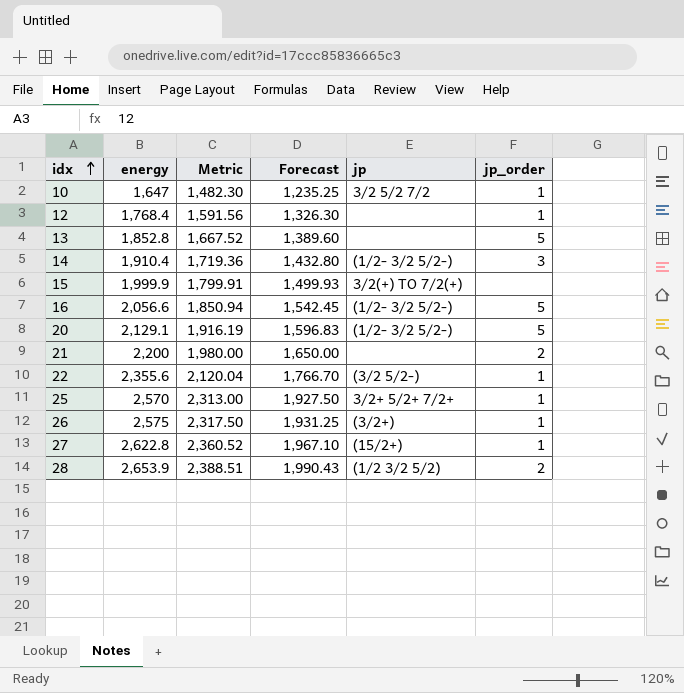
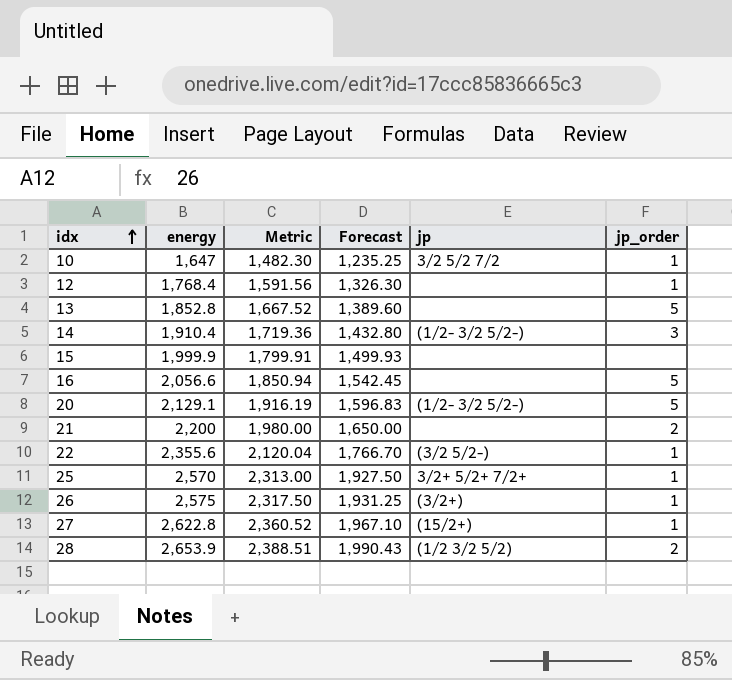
15 | jp: 3/2(+) TO 7/2(+) -> none
16 | jp: (1/2- 3/2 5/2-) -> none

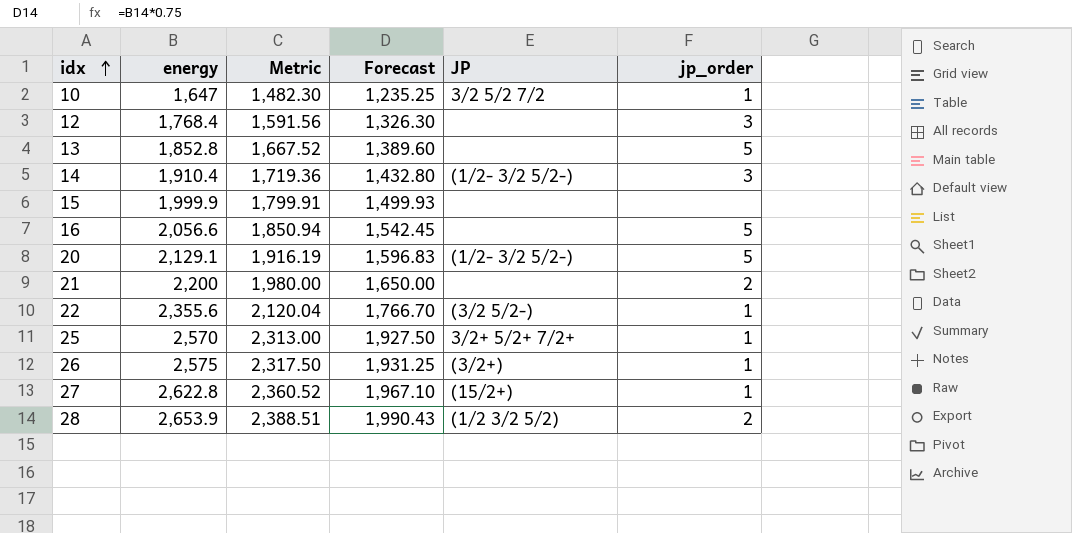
column name: jp -> JP
12 | jp_order: 1 -> 3

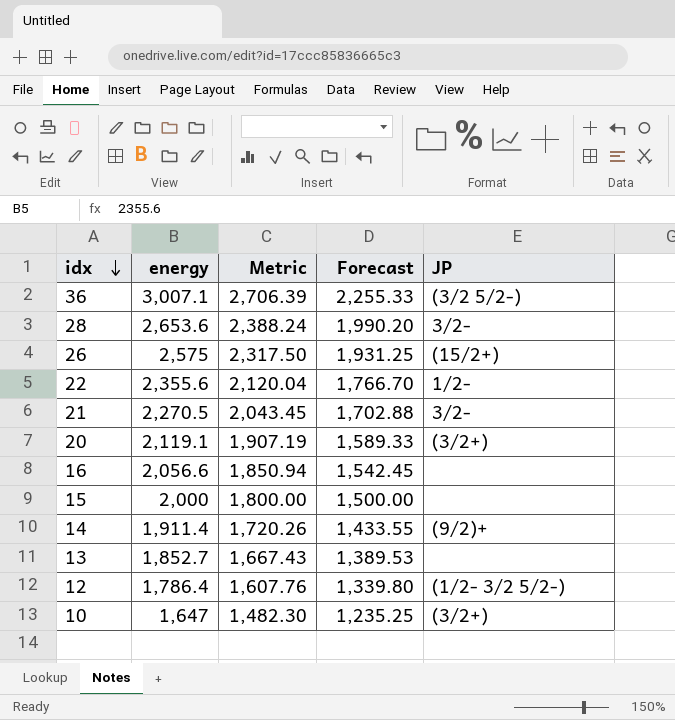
row order: idx ascending -> idx descending
column jp_order | position: 6 -> none
row 25: 2,570 | 2,313.00 | 1,927.50 | 3/2+ 5/2+ 7/2+ | 1 -> none
row 27: 2,622.8 | 2,360.52 | 1,967.10 | (15/2+) | 1 -> none
row 36: none -> 3,007.1 | 2,706.39 | 2,255.33 | (3/2 5/2-)
28 | energy: 2,653.9 -> 2,653.6
28 | Metric: 2,388.51 -> 2,388.24
28 | Forecast: 1,990.43 -> 1,990.20
28 | JP: (1/2 3/2 5/2) -> 3/2-
26 | JP: (3/2+) -> (15/2+)
22 | JP: (3/2 5/2-) -> 1/2-
21 | energy: 2,200 -> 2,270.5
21 | Metric: 1,980.00 -> 2,043.45
21 | Forecast: 1,650.00 -> 1,702.88
21 | JP: none -> 3/2-
20 | energy: 2,129.1 -> 2,119.1
20 | Metric: 1,916.19 -> 1,907.19
20 | Forecast: 1,596.83 -> 1,589.33
20 | JP: (1/2- 3/2 5/2-) -> (3/2+)
15 | energy: 1,999.9 -> 2,000
15 | Metric: 1,799.91 -> 1,800.00
15 | Forecast: 1,499.93 -> 1,500.00
14 | energy: 1,910.4 -> 1,911.4
14 | Metric: 1,719.36 -> 1,720.26
14 | Forecast: 1,432.80 -> 1,433.55
14 | JP: (1/2- 3/2 5/2-) -> (9/2)+
13 | energy: 1,852.8 -> 1,852.7
13 | Metric: 1,667.52 -> 1,667.43
13 | Forecast: 1,389.60 -> 1,389.53
12 | energy: 1,768.4 -> 1,786.4
12 | Metric: 1,591.56 -> 1,607.76
12 | Forecast: 1,326.30 -> 1,339.80
12 | JP: none -> (1/2- 3/2 5/2-)
10 | JP: 3/2 5/2 7/2 -> (3/2+)

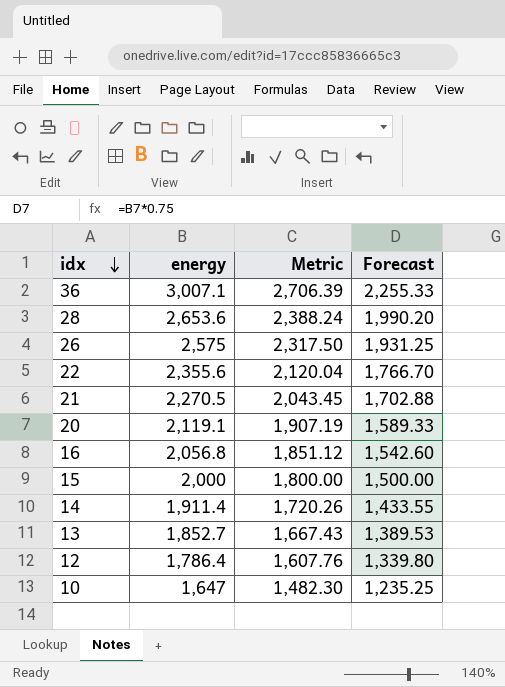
column JP | position: 5 -> none
16 | energy: 2,056.6 -> 2,056.8
16 | Metric: 1,850.94 -> 1,851.12
16 | Forecast: 1,542.45 -> 1,542.60

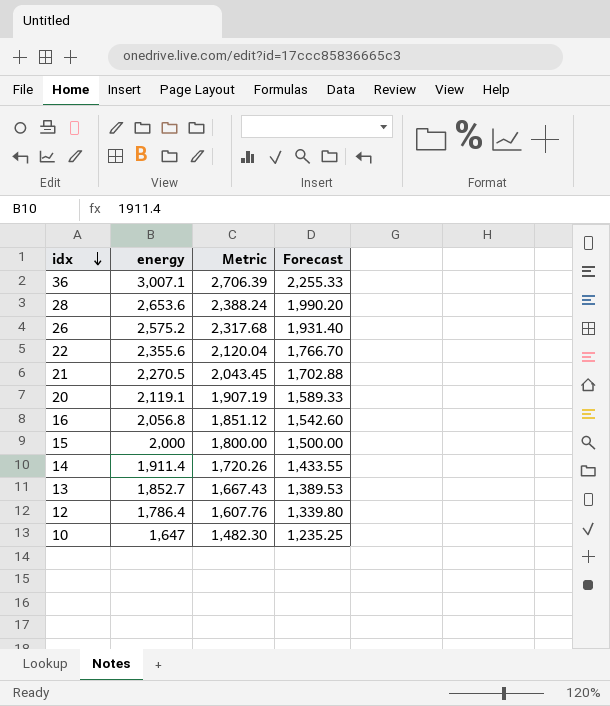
26 | energy: 2,575 -> 2,575.2
26 | Metric: 2,317.50 -> 2,317.68
26 | Forecast: 1,931.25 -> 1,931.40

